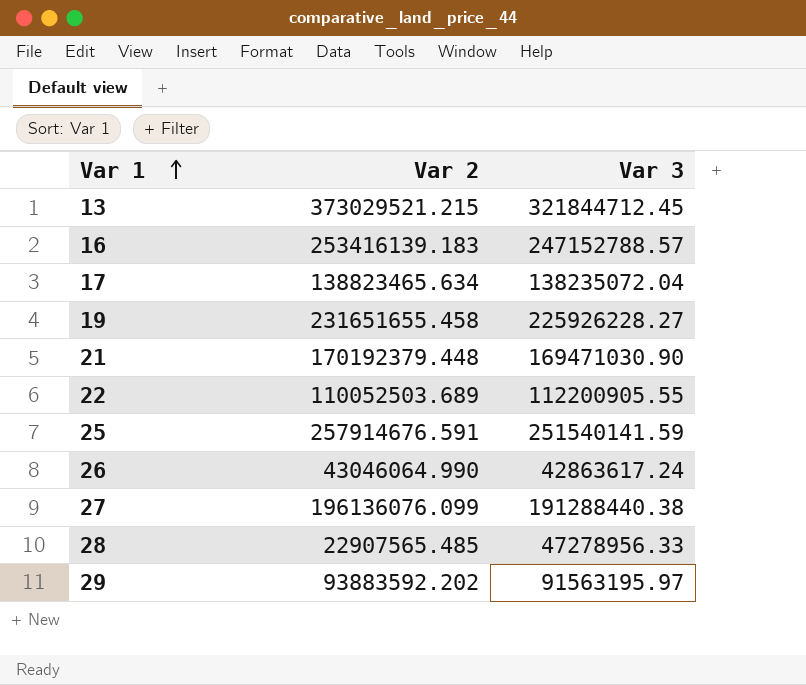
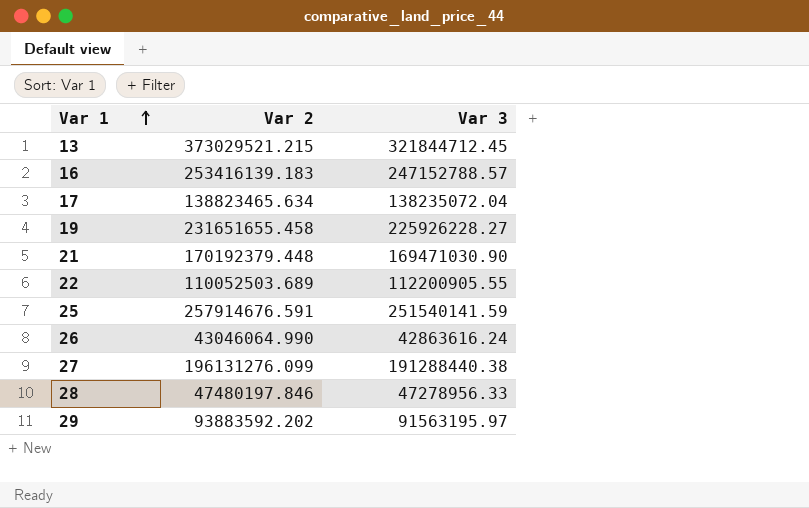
26 | Var 3: 42863617.24 -> 42863616.24
27 | Var 2: 196136076.099 -> 196131276.099
28 | Var 2: 22907565.485 -> 47480197.846

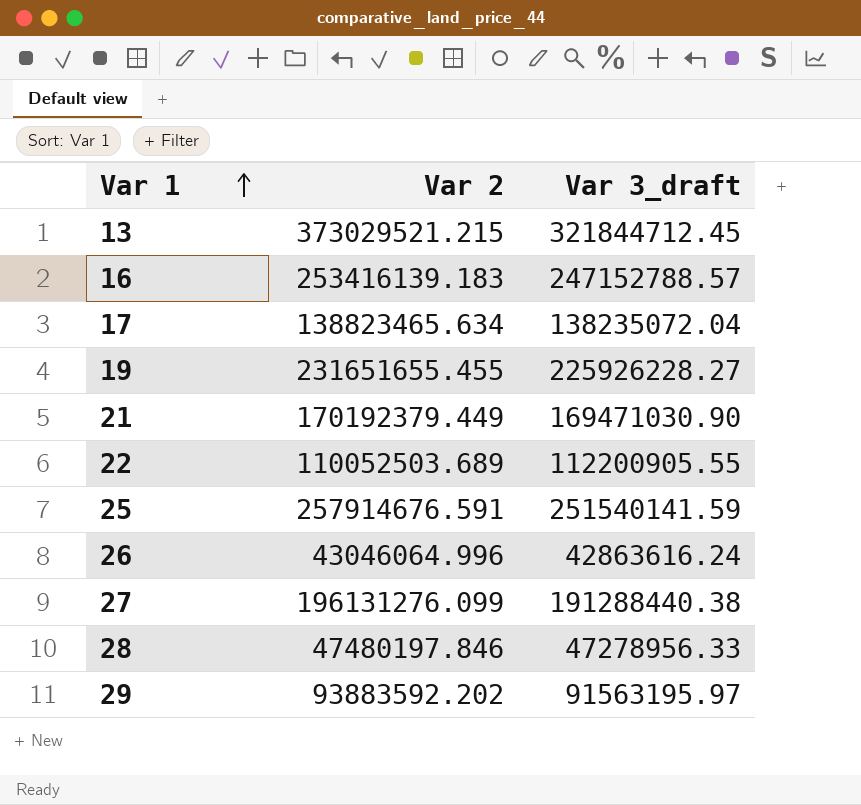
column name: Var 3 -> Var 3_draft
19 | Var 2: 231651655.458 -> 231651655.455
21 | Var 2: 170192379.448 -> 170192379.449
26 | Var 2: 43046064.990 -> 43046064.996

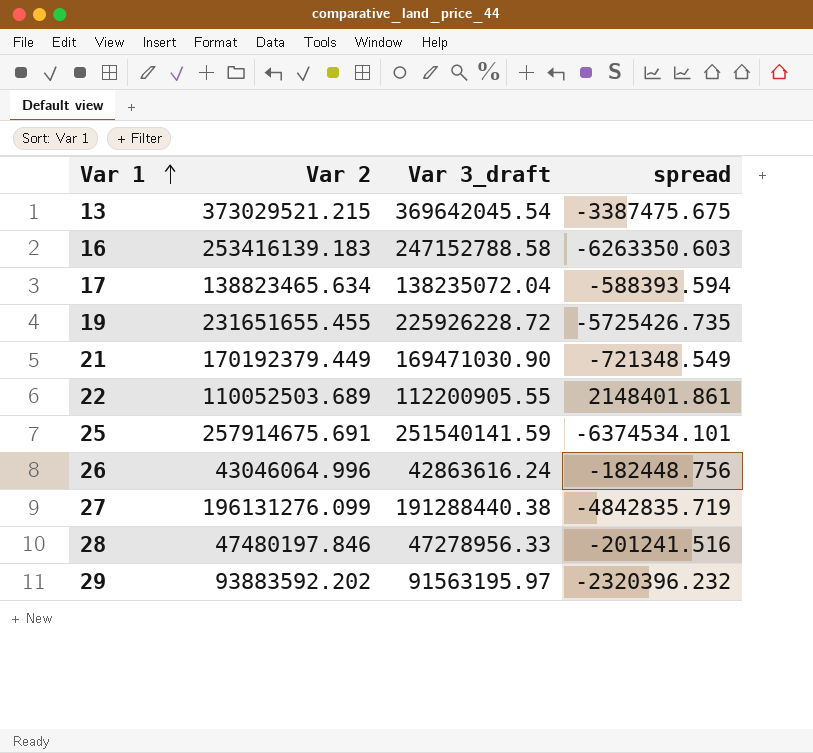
column spread | formula: none -> [Var 3_draft] - [Var 2]
13 | Var 3_draft: 321844712.45 -> 369642045.54
16 | Var 3_draft: 247152788.57 -> 247152788.58
19 | Var 3_draft: 225926228.27 -> 225926228.72
25 | Var 2: 257914676.591 -> 257914675.691

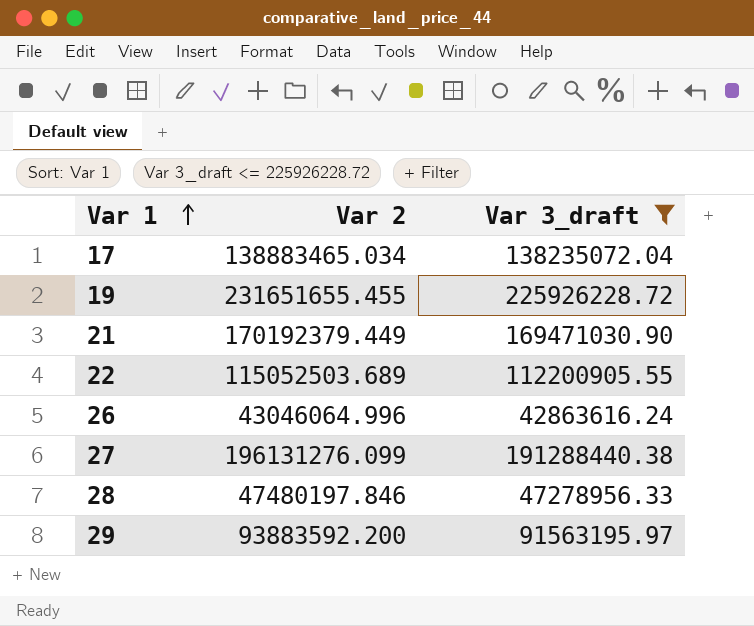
filter: none -> Var 3_draft <= 225926228.72
column spread | formula: [Var 3_draft] - [Var 2] -> none
17 | Var 2: 138823465.634 -> 138883465.034
22 | Var 2: 110052503.689 -> 115052503.689
29 | Var 2: 93883592.202 -> 93883592.200

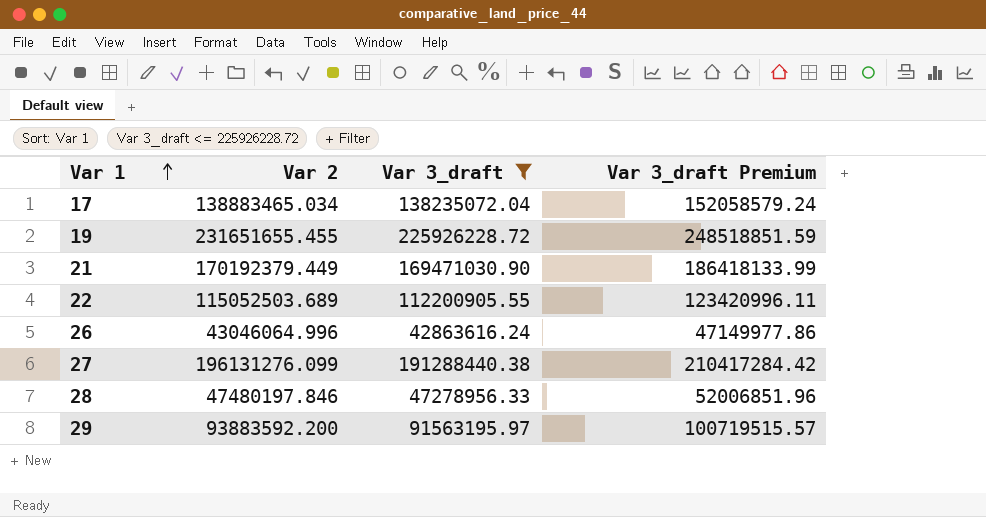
column Var 3_draft Premium | formula: none -> [Var 3_draft] * 1.1

